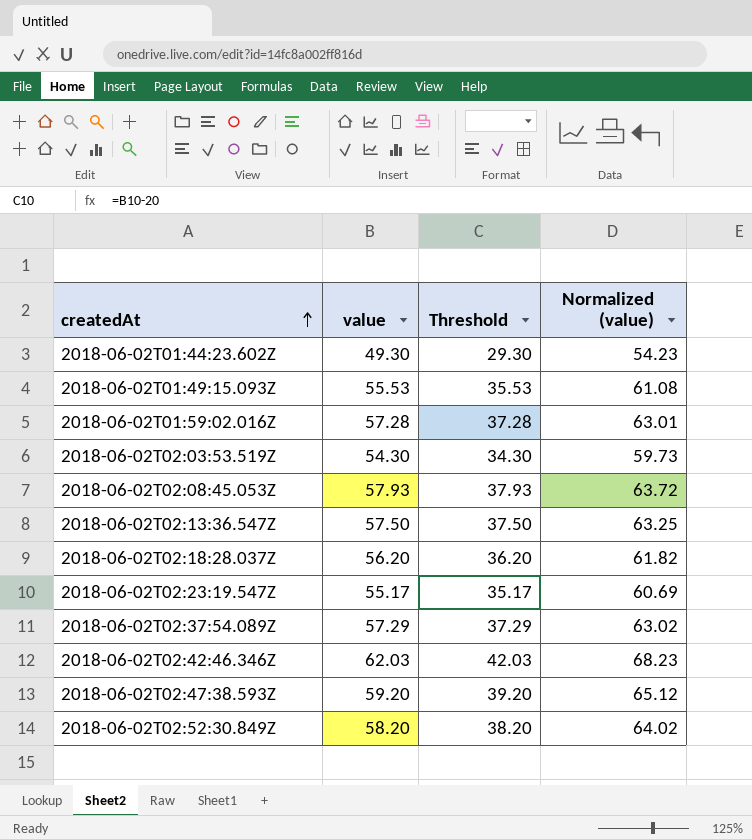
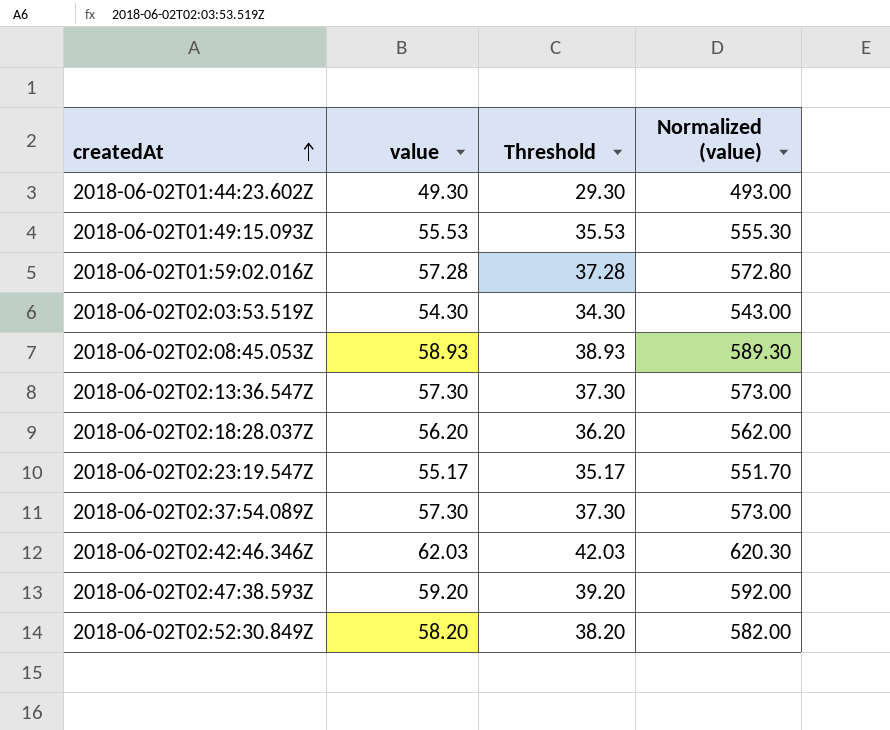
column Normalized (value) | formula: [value] * 1.1 -> [value] * 10
2018-06-02T02:08:45.053Z | value: 57.93 -> 58.93
2018-06-02T02:08:45.053Z | Threshold: 37.93 -> 38.93
2018-06-02T02:13:36.547Z | value: 57.50 -> 57.30
2018-06-02T02:13:36.547Z | Threshold: 37.50 -> 37.30
2018-06-02T02:37:54.089Z | value: 57.29 -> 57.30
2018-06-02T02:37:54.089Z | Threshold: 37.29 -> 37.30

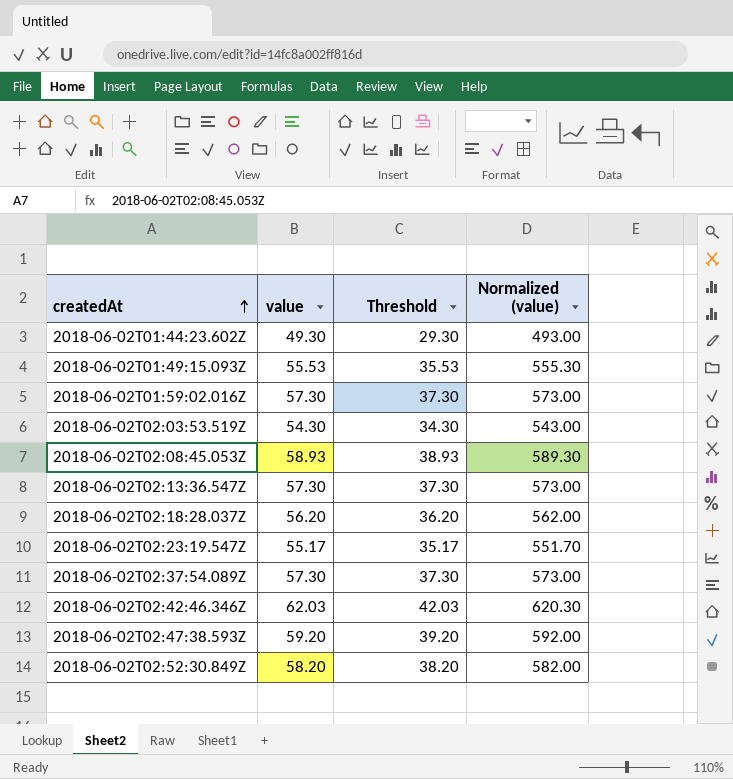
2018-06-02T01:59:02.016Z | value: 57.28 -> 57.30
2018-06-02T01:59:02.016Z | Threshold: 37.28 -> 37.30
2018-06-02T01:59:02.016Z | Normalized (value): 572.80 -> 573.00

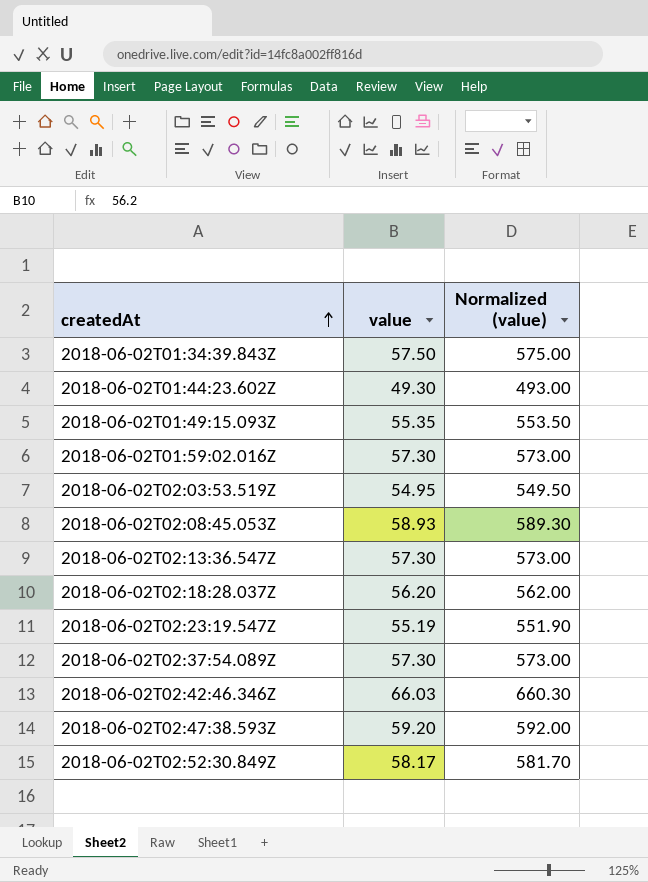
column Threshold | formula: [value] - 20 -> none
row 2018-06-02T01:34:39.843Z: none -> 57.50 | 575.00
2018-06-02T01:49:15.093Z | value: 55.53 -> 55.35
2018-06-02T01:49:15.093Z | Normalized (value): 555.30 -> 553.50
2018-06-02T02:03:53.519Z | value: 54.30 -> 54.95
2018-06-02T02:03:53.519Z | Normalized (value): 543.00 -> 549.50
2018-06-02T02:23:19.547Z | value: 55.17 -> 55.19
2018-06-02T02:23:19.547Z | Normalized (value): 551.70 -> 551.90
2018-06-02T02:42:46.346Z | value: 62.03 -> 66.03
2018-06-02T02:42:46.346Z | Normalized (value): 620.30 -> 660.30
2018-06-02T02:52:30.849Z | value: 58.20 -> 58.17
2018-06-02T02:52:30.849Z | Normalized (value): 582.00 -> 581.70

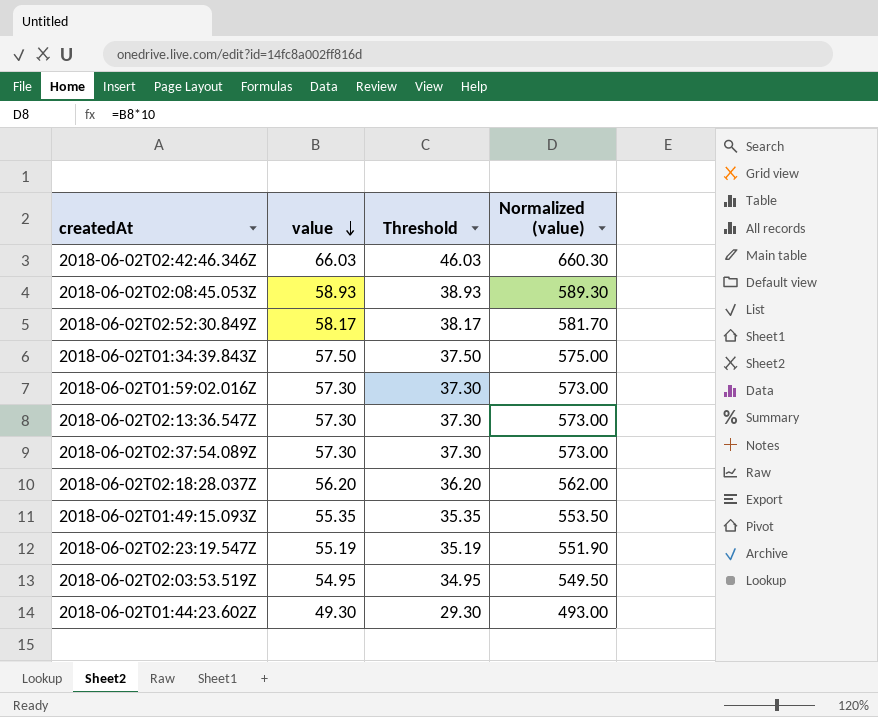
row order: createdAt ascending -> value descending
column Threshold | formula: none -> [value] - 20
row 2018-06-02T02:47:38.593Z: 59.20 | 592.00 -> none

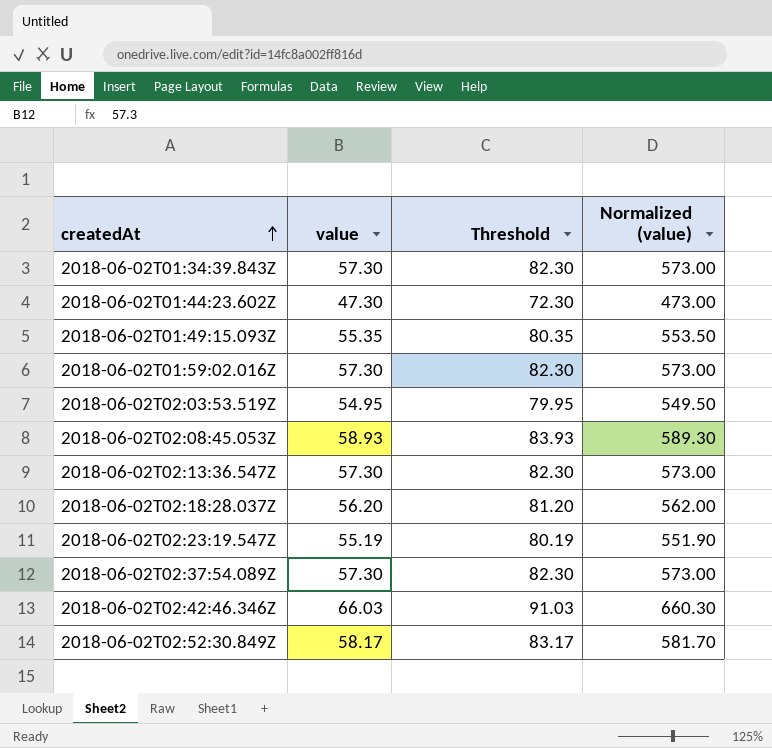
row order: value descending -> createdAt ascending
column Threshold | formula: [value] - 20 -> [value] + 25
2018-06-02T01:34:39.843Z | value: 57.50 -> 57.30
2018-06-02T01:34:39.843Z | Normalized (value): 575.00 -> 573.00
2018-06-02T01:44:23.602Z | value: 49.30 -> 47.30
2018-06-02T01:44:23.602Z | Normalized (value): 493.00 -> 473.00

